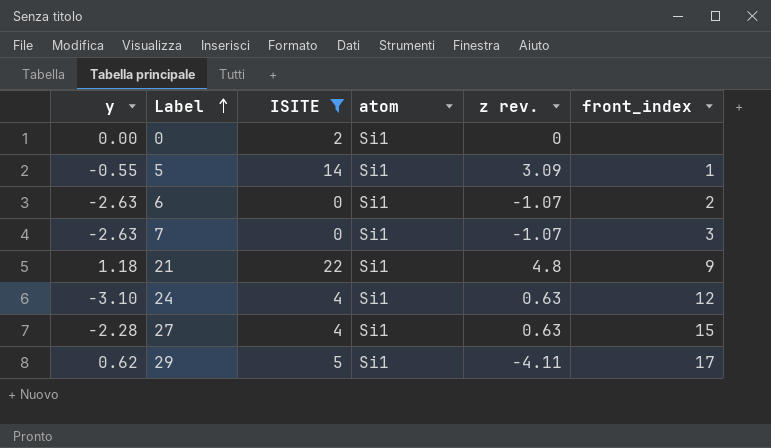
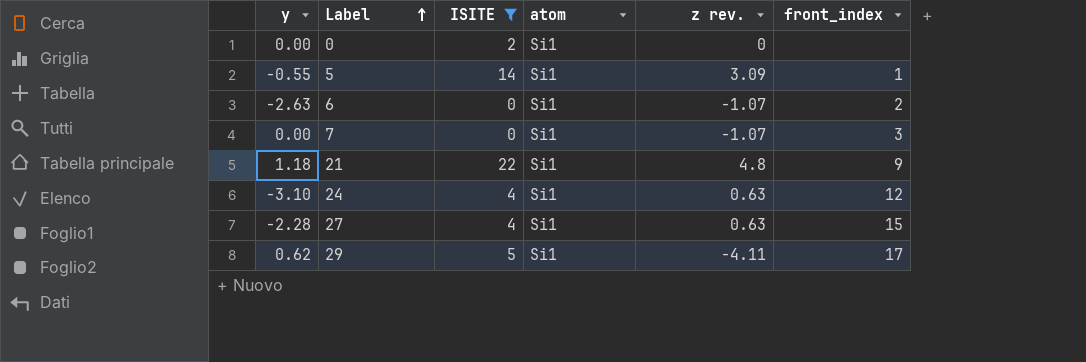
7 | y: -2.63 -> 0.00

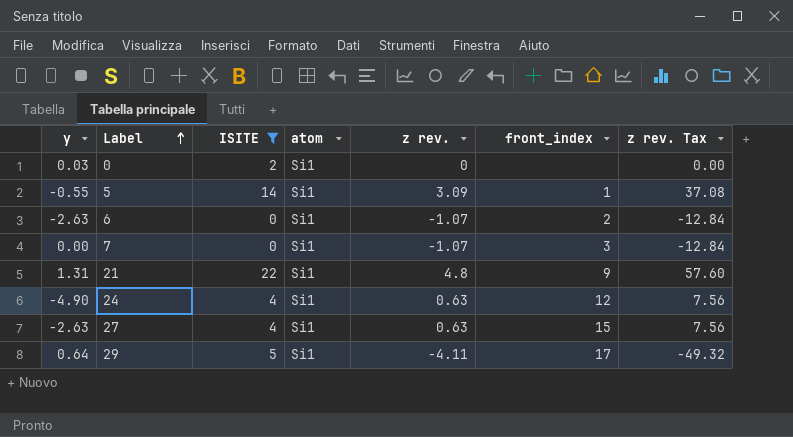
column z rev. Tax | formula: none -> [z rev.] * 12
0 | y: 0.00 -> 0.03
21 | y: 1.18 -> 1.31
24 | y: -3.10 -> -4.90
27 | y: -2.28 -> -2.63
29 | y: 0.62 -> 0.64

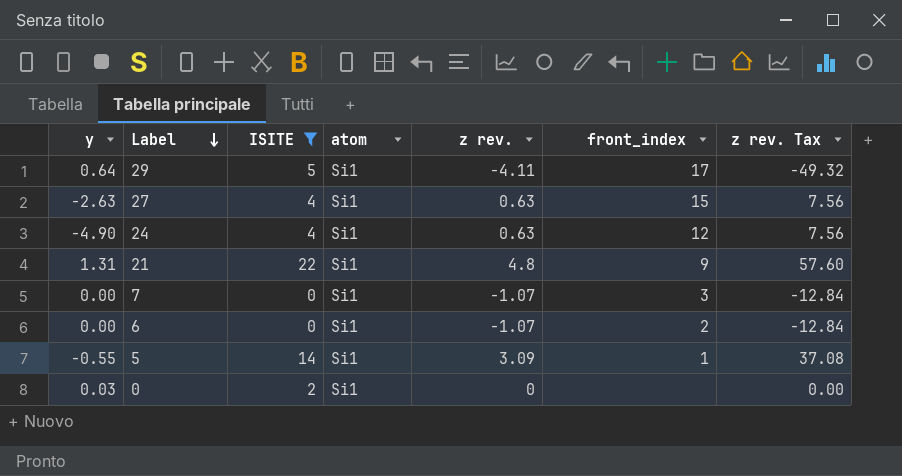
row order: Label ascending -> Label descending
6 | y: -2.63 -> 0.00

